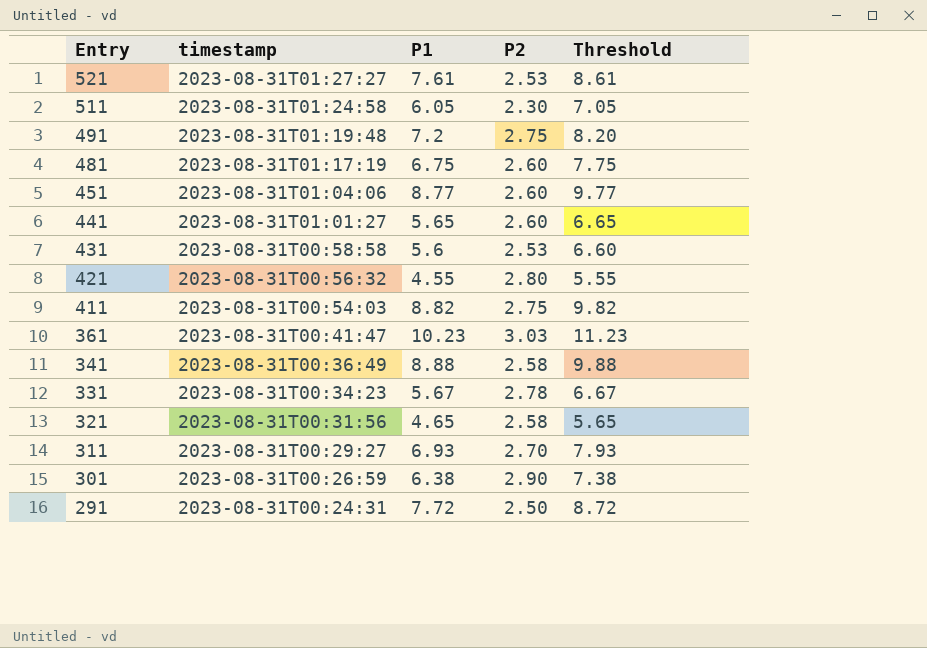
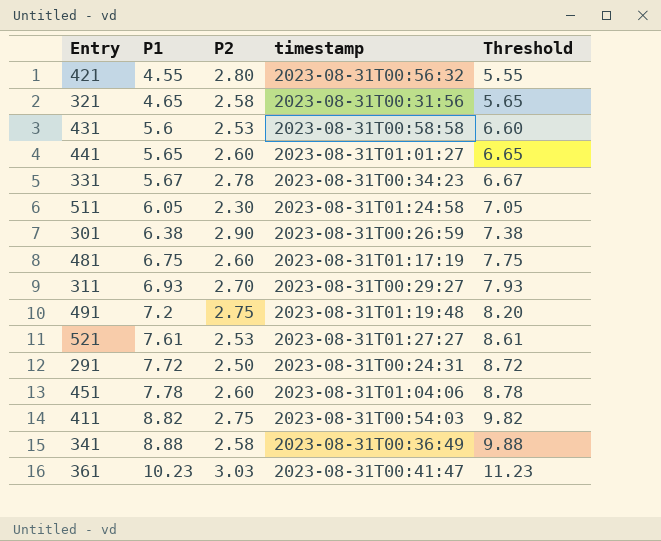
row order: Entry descending -> P1 ascending
column timestamp | position: 2 -> 4
451 | P1: 8.77 -> 7.78
451 | Threshold: 9.77 -> 8.78

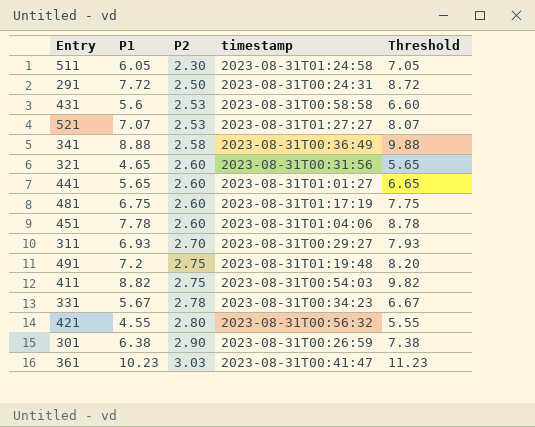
row order: P1 ascending -> P2 ascending
521 | P1: 7.61 -> 7.07
521 | Threshold: 8.61 -> 8.07
321 | P2: 2.58 -> 2.60

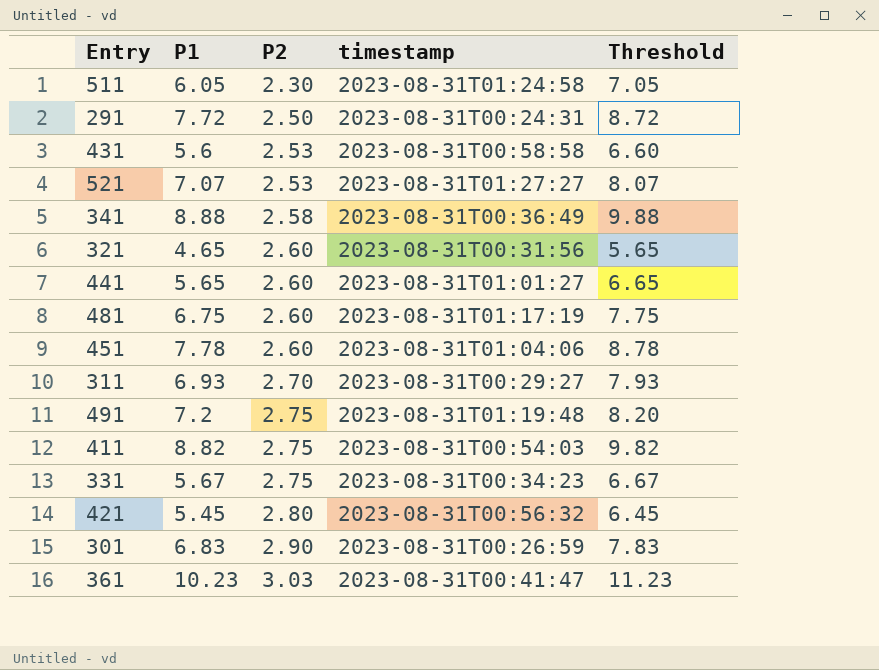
331 | P2: 2.78 -> 2.75
421 | P1: 4.55 -> 5.45
421 | Threshold: 5.55 -> 6.45
301 | P1: 6.38 -> 6.83
301 | Threshold: 7.38 -> 7.83

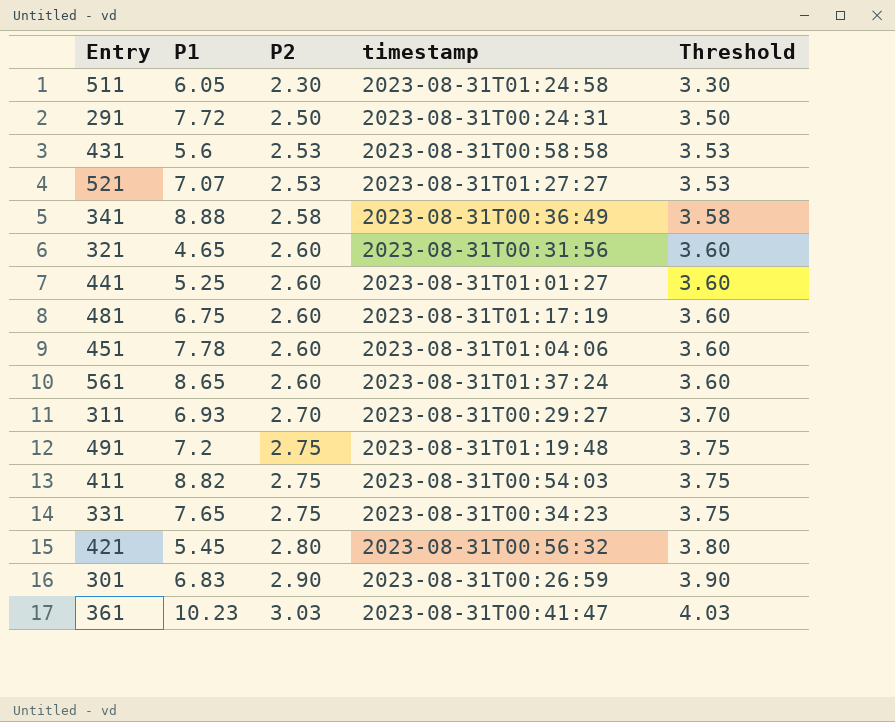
column Threshold | formula: [P1] + 1 -> [P2] + 1
441 | P1: 5.65 -> 5.25
row 561: none -> 8.65 | 2.60 | 2023-08-31T01:37:24 | 3.60
331 | P1: 5.67 -> 7.65

